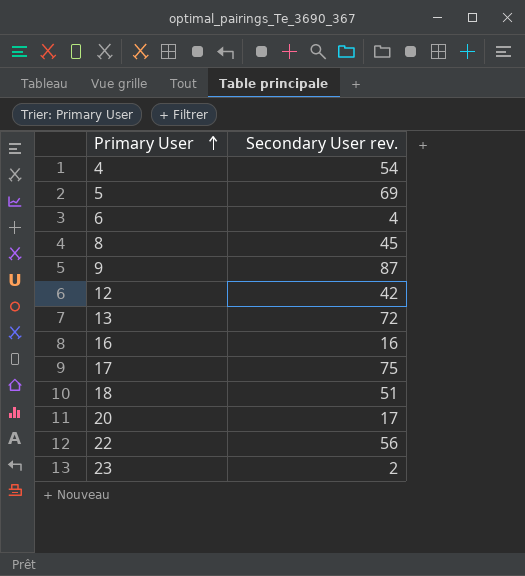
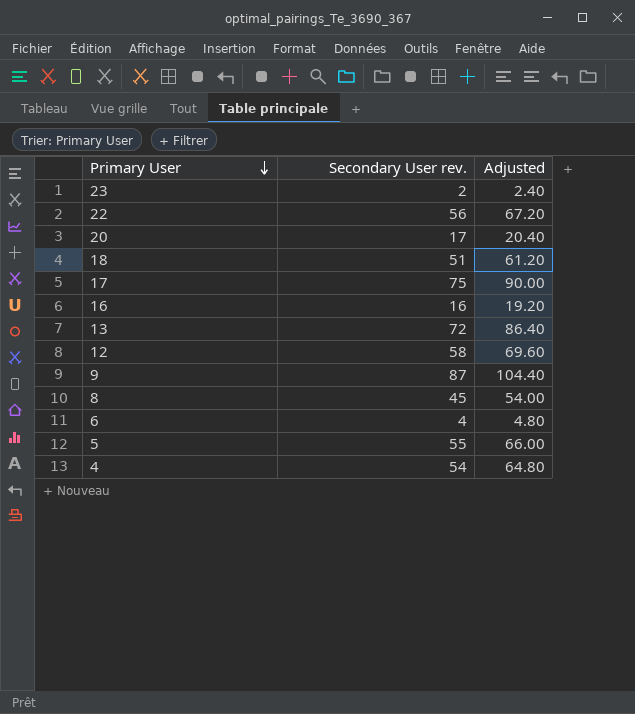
row order: Primary User ascending -> Primary User descending
column Adjusted | formula: none -> [Secondary User rev.] * 1.2
12 | Secondary User rev.: 42 -> 58
5 | Secondary User rev.: 69 -> 55

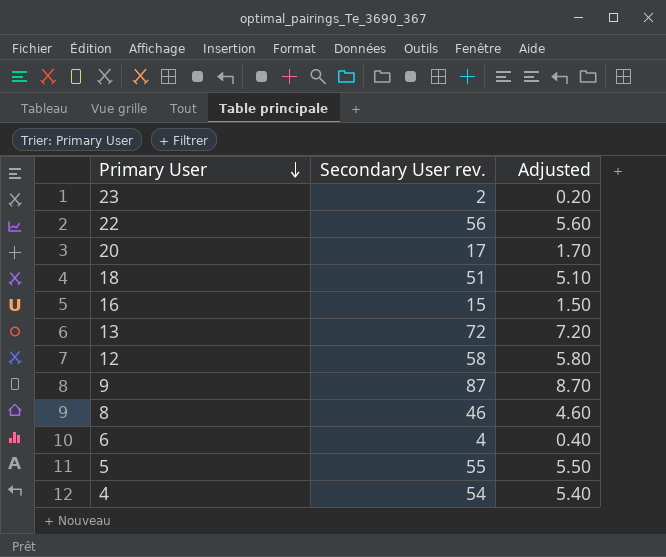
column Adjusted | formula: [Secondary User rev.] * 1.2 -> [Secondary User rev.] * 0.1
row 17: 75 | 90.00 -> none
16 | Secondary User rev.: 16 -> 15
8 | Secondary User rev.: 45 -> 46

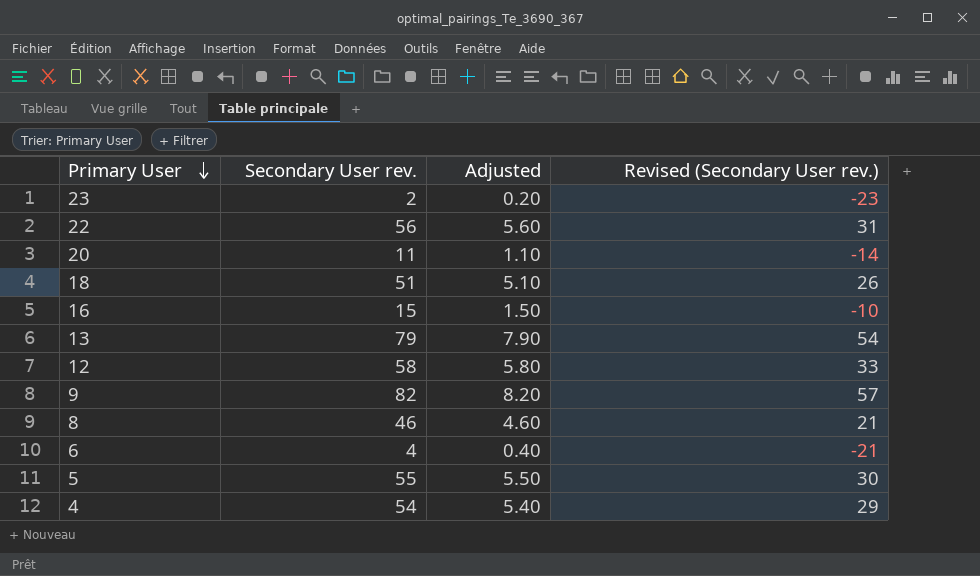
column Revised (Secondary User rev.) | formula: none -> [Secondary User rev.] - 25
20 | Secondary User rev.: 17 -> 11
20 | Adjusted: 1.70 -> 1.10
13 | Secondary User rev.: 72 -> 79
13 | Adjusted: 7.20 -> 7.90
9 | Secondary User rev.: 87 -> 82
9 | Adjusted: 8.70 -> 8.20

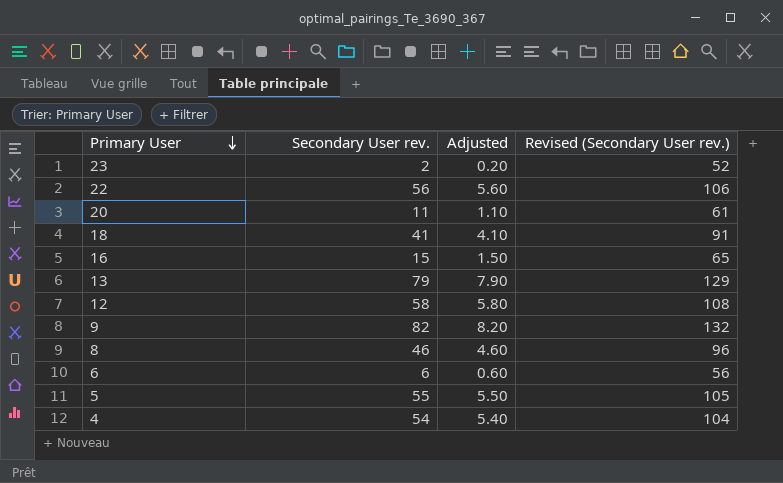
column Revised (Secondary User rev.) | formula: [Secondary User rev.] - 25 -> [Secondary User rev.] + 50
18 | Secondary User rev.: 51 -> 41
18 | Adjusted: 5.10 -> 4.10
6 | Secondary User rev.: 4 -> 6
6 | Adjusted: 0.40 -> 0.60

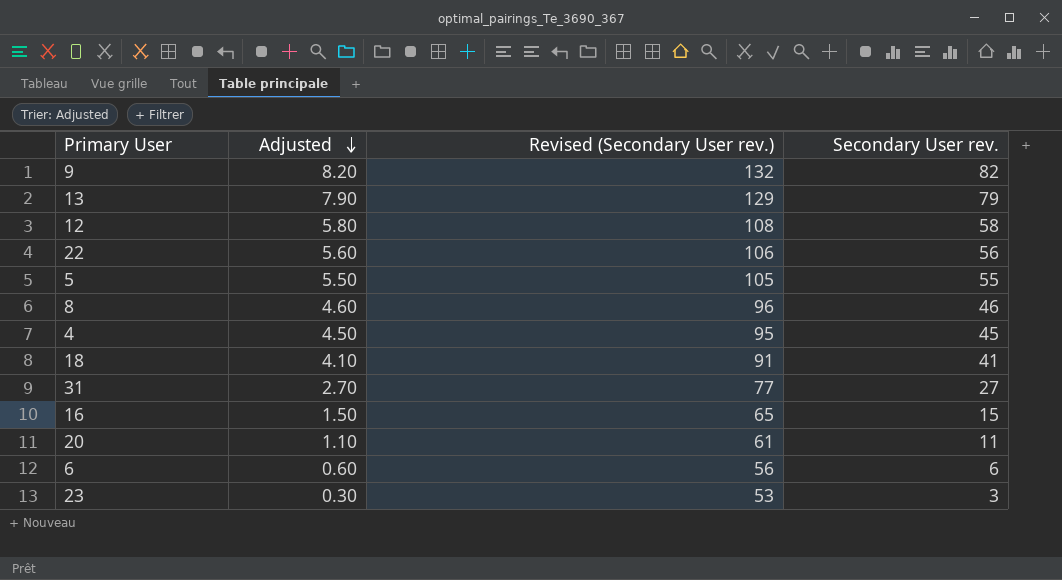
row order: Primary User descending -> Adjusted descending
column Secondary User rev. | position: 2 -> 4
4 | Adjusted: 5.40 -> 4.50
4 | Revised (Secondary User rev.): 104 -> 95
4 | Secondary User rev.: 54 -> 45
row 31: none -> 2.70 | 77 | 27
23 | Adjusted: 0.20 -> 0.30
23 | Revised (Secondary User rev.): 52 -> 53
23 | Secondary User rev.: 2 -> 3

